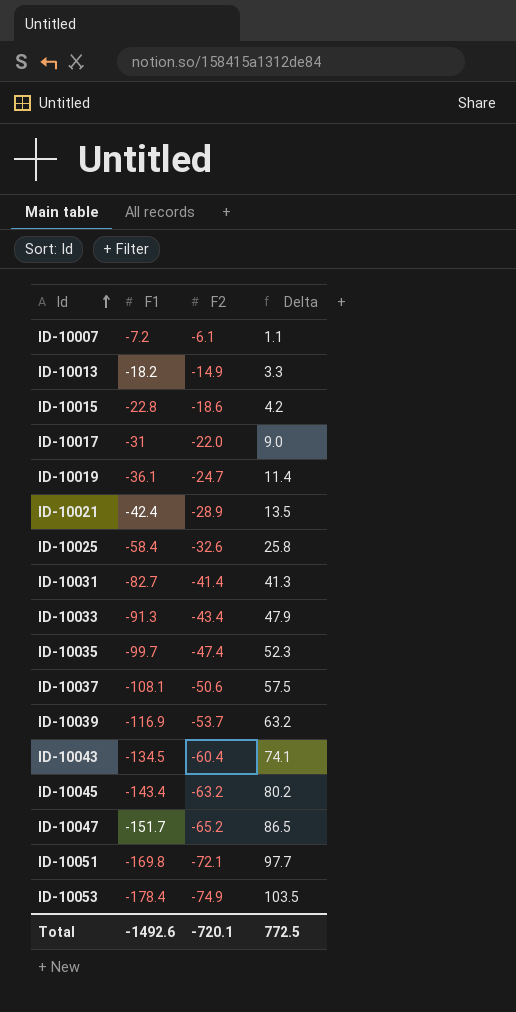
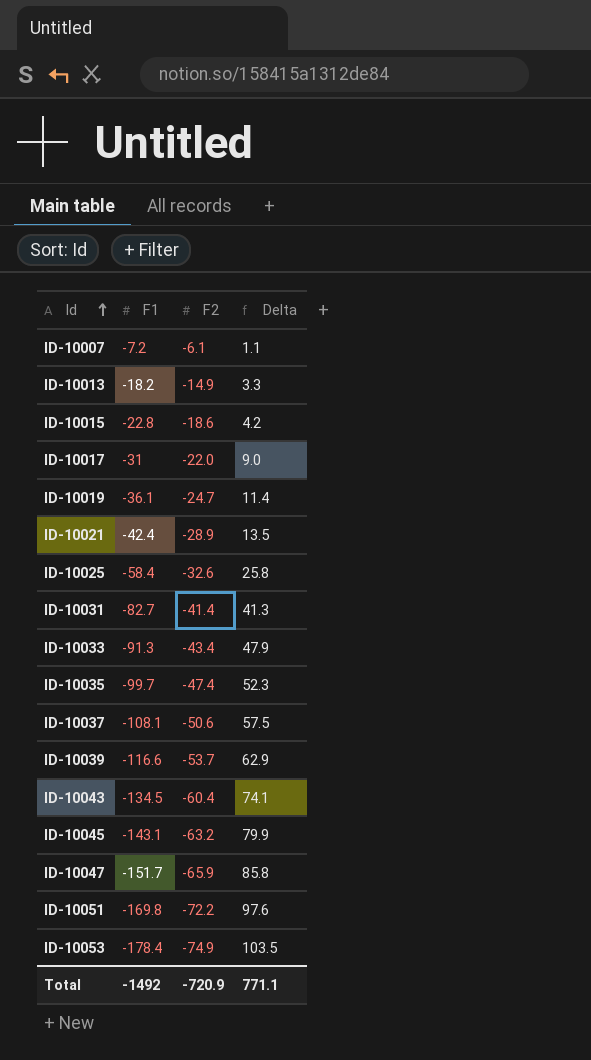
ID-10039 | F1: -116.9 -> -116.6
ID-10039 | Delta: 63.2 -> 62.9
ID-10045 | F1: -143.4 -> -143.1
ID-10045 | Delta: 80.2 -> 79.9
ID-10047 | F2: -65.2 -> -65.9
ID-10047 | Delta: 86.5 -> 85.8
ID-10051 | F2: -72.1 -> -72.2
ID-10051 | Delta: 97.7 -> 97.6
Total | F1: -1492.6 -> -1492
Total | F2: -720.1 -> -720.9
Total | Delta: 772.5 -> 771.1

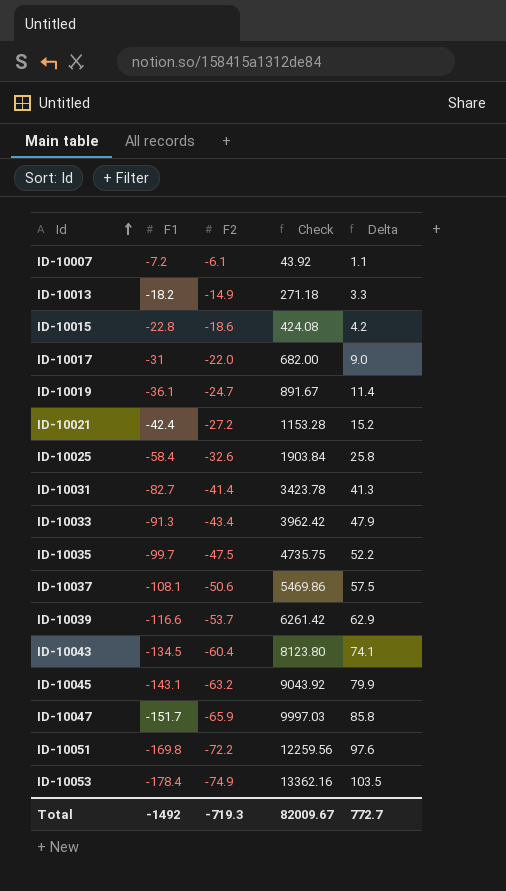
column Check | formula: none -> [F1] * [F2]
ID-10021 | F2: -28.9 -> -27.2
ID-10021 | Delta: 13.5 -> 15.2
ID-10035 | F2: -47.4 -> -47.5
ID-10035 | Delta: 52.3 -> 52.2
Total | F2: -720.9 -> -719.3
Total | Delta: 771.1 -> 772.7

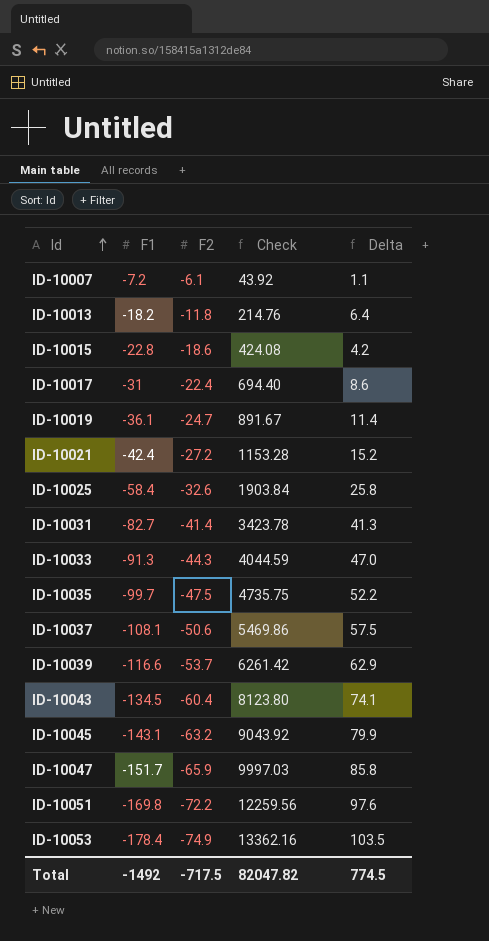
ID-10013 | F2: -14.9 -> -11.8
ID-10013 | Check: 271.18 -> 214.76
ID-10013 | Delta: 3.3 -> 6.4
ID-10017 | F2: -22.0 -> -22.4
ID-10017 | Check: 682.00 -> 694.40
ID-10017 | Delta: 9.0 -> 8.6
ID-10033 | F2: -43.4 -> -44.3
ID-10033 | Check: 3962.42 -> 4044.59
ID-10033 | Delta: 47.9 -> 47.0
Total | F2: -719.3 -> -717.5
Total | Check: 82009.67 -> 82047.82
Total | Delta: 772.7 -> 774.5

